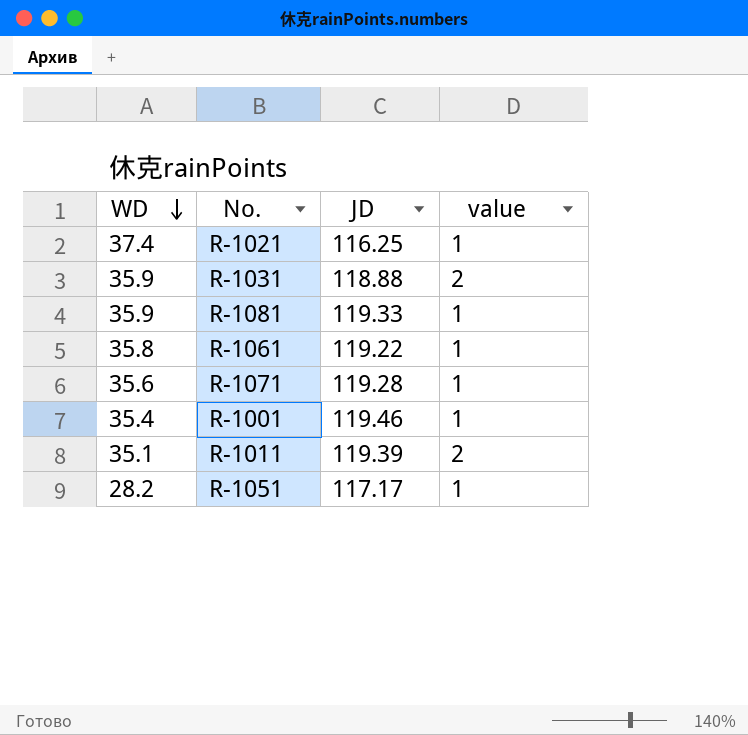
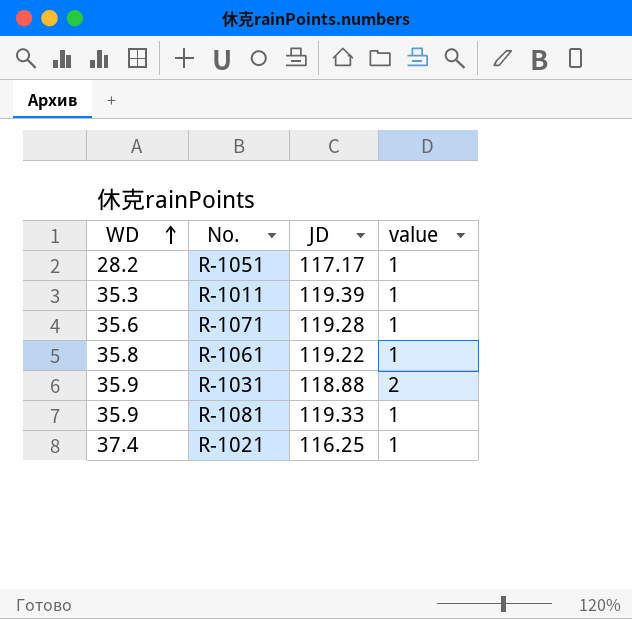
row order: WD descending -> WD ascending
row R-1001: 35.4 | 119.46 | 1 -> none
R-1011 | WD: 35.1 -> 35.3
R-1011 | value: 2 -> 1

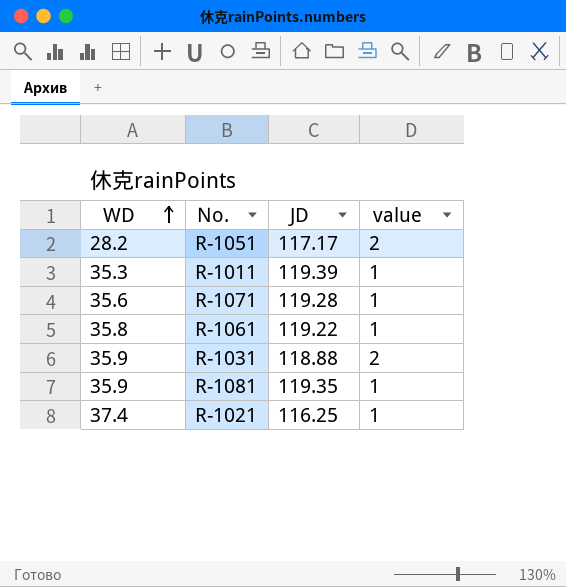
R-1051 | value: 1 -> 2
R-1081 | JD: 119.33 -> 119.35

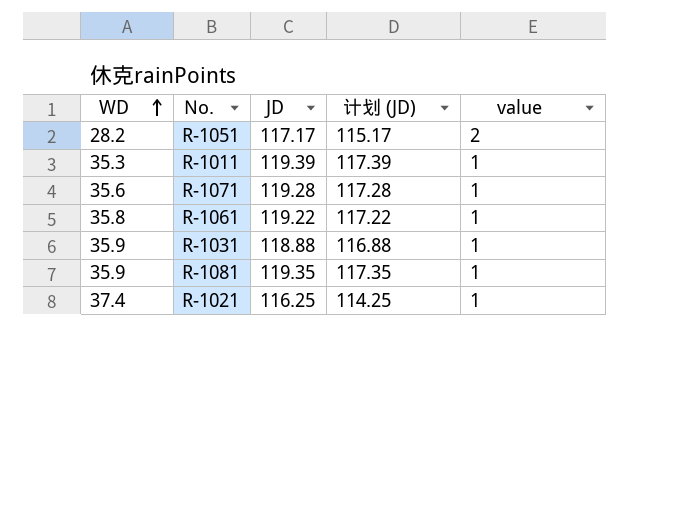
column 计划 (JD) | formula: none -> [JD] - 2
R-1031 | value: 2 -> 1

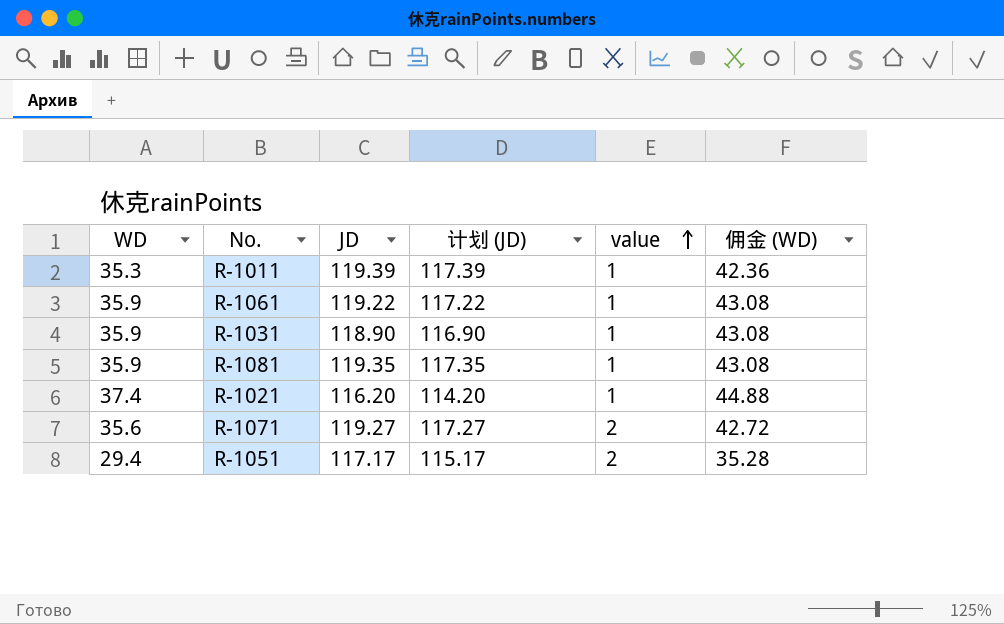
row order: WD ascending -> value ascending
column 佣金 (WD) | formula: none -> [WD] * 1.2
R-1061 | WD: 35.8 -> 35.9
R-1031 | JD: 118.88 -> 118.90
R-1031 | 计划 (JD): 116.88 -> 116.90
R-1021 | JD: 116.25 -> 116.20
R-1021 | 计划 (JD): 114.25 -> 114.20
R-1071 | JD: 119.28 -> 119.27
R-1071 | 计划 (JD): 117.28 -> 117.27
R-1071 | value: 1 -> 2
R-1051 | WD: 28.2 -> 29.4

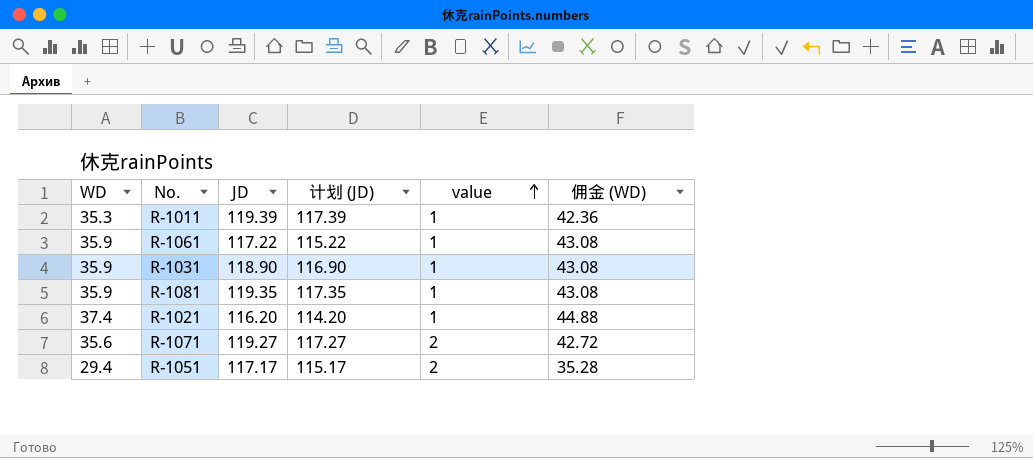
R-1061 | JD: 119.22 -> 117.22
R-1061 | 计划 (JD): 117.22 -> 115.22

